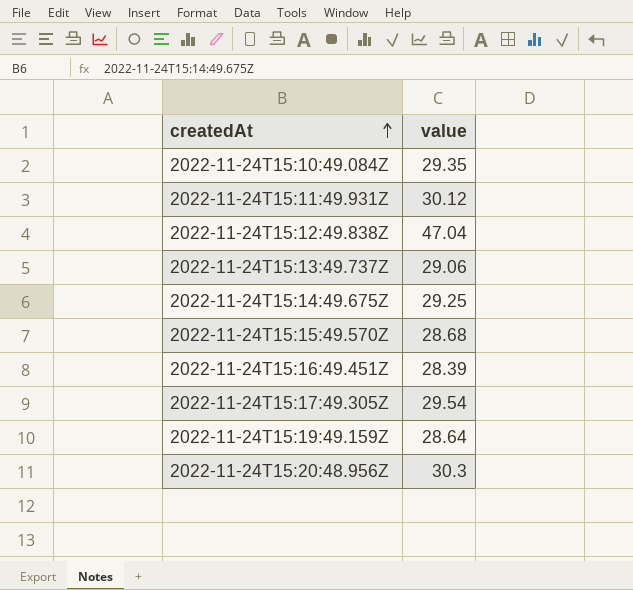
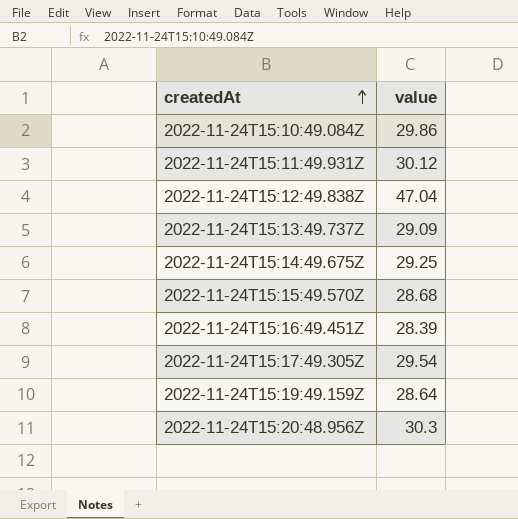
2022-11-24T15:10:49.084Z | value: 29.35 -> 29.86
2022-11-24T15:13:49.737Z | value: 29.06 -> 29.09

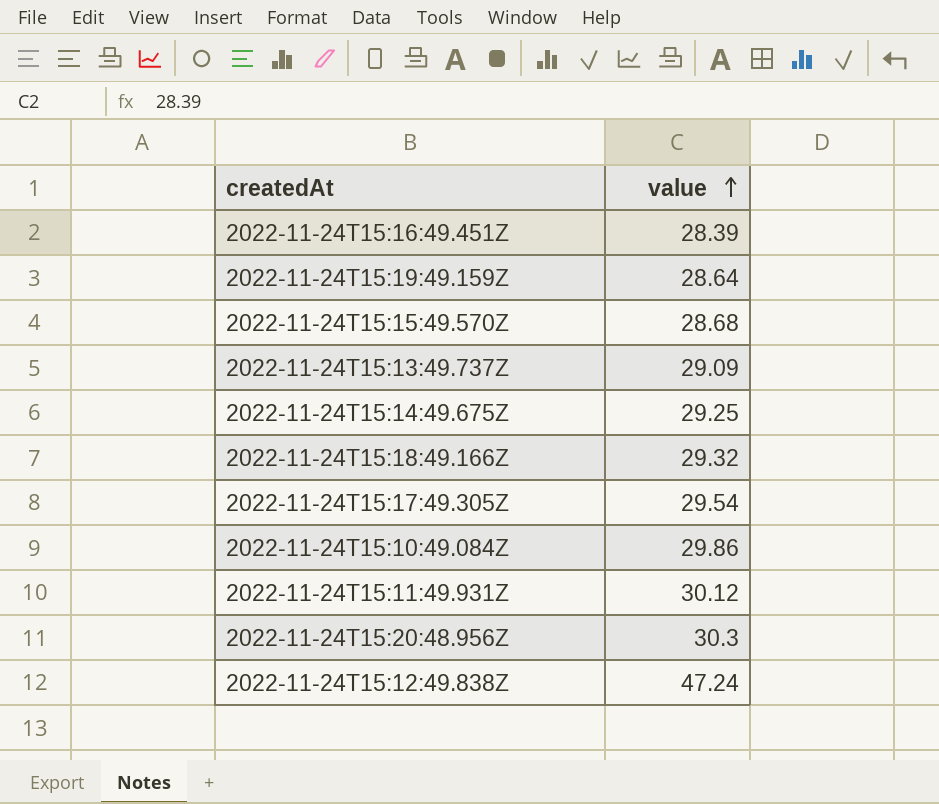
row order: createdAt ascending -> value ascending
row 2022-11-24T15:18:49.166Z: none -> 29.32
2022-11-24T15:12:49.838Z | value: 47.04 -> 47.24

